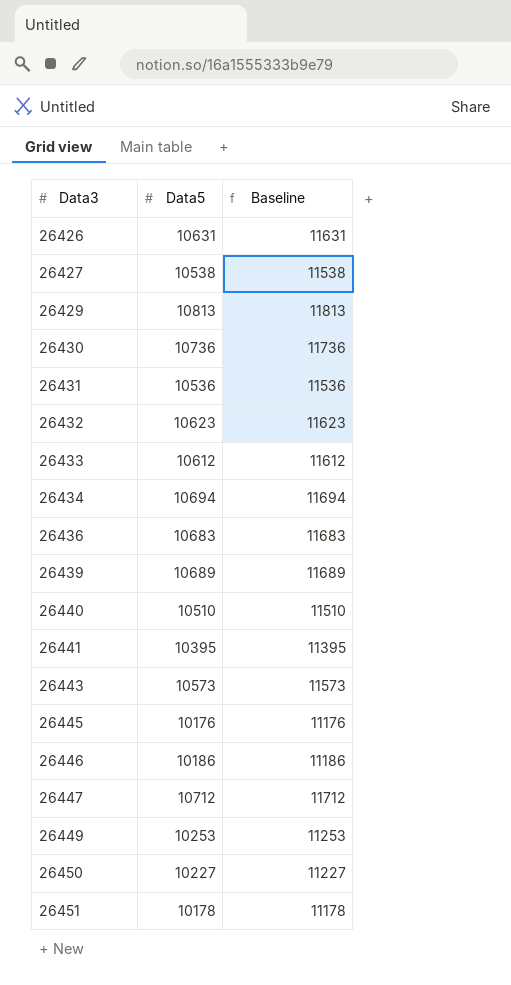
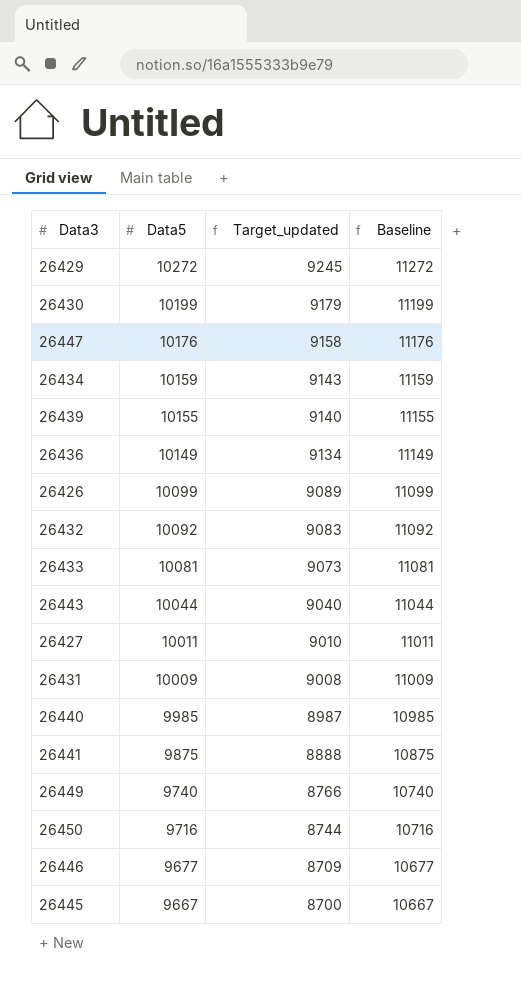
row order: Data3 ascending -> Data5 descending
column Target_updated | formula: none -> [Data5] * 0.9
row 26451: 10178 | 11178 -> none
26429 | Data5: 10813 -> 10272
26429 | Baseline: 11813 -> 11272
26430 | Data5: 10736 -> 10199
26430 | Baseline: 11736 -> 11199
26447 | Data5: 10712 -> 10176
26447 | Baseline: 11712 -> 11176
26434 | Data5: 10694 -> 10159
26434 | Baseline: 11694 -> 11159
26439 | Data5: 10689 -> 10155
26439 | Baseline: 11689 -> 11155
26436 | Data5: 10683 -> 10149
26436 | Baseline: 11683 -> 11149
26426 | Data5: 10631 -> 10099
26426 | Baseline: 11631 -> 11099
26432 | Data5: 10623 -> 10092
26432 | Baseline: 11623 -> 11092
26433 | Data5: 10612 -> 10081
26433 | Baseline: 11612 -> 11081
26443 | Data5: 10573 -> 10044
26443 | Baseline: 11573 -> 11044
26427 | Data5: 10538 -> 10011
26427 | Baseline: 11538 -> 11011
26431 | Data5: 10536 -> 10009
26431 | Baseline: 11536 -> 11009
26440 | Data5: 10510 -> 9985
26440 | Baseline: 11510 -> 10985
26441 | Data5: 10395 -> 9875
26441 | Baseline: 11395 -> 10875
26449 | Data5: 10253 -> 9740
26449 | Baseline: 11253 -> 10740
26450 | Data5: 10227 -> 9716
26450 | Baseline: 11227 -> 10716
26446 | Data5: 10186 -> 9677
26446 | Baseline: 11186 -> 10677
26445 | Data5: 10176 -> 9667
26445 | Baseline: 11176 -> 10667

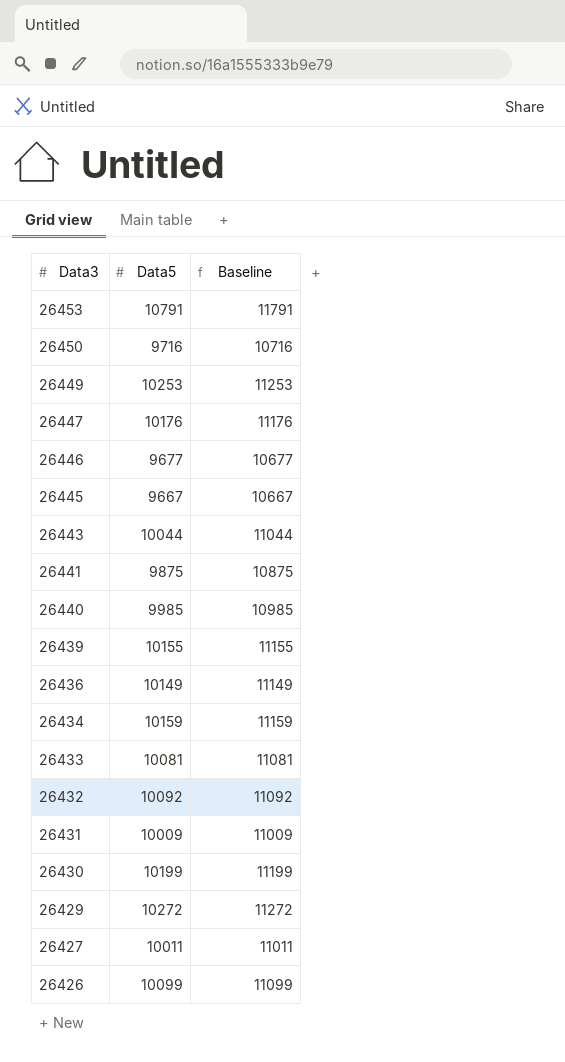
row order: Data5 descending -> Data3 descending
column Target_updated | formula: [Data5] * 0.9 -> none
row 26453: none -> 10791 | 11791
26449 | Data5: 9740 -> 10253
26449 | Baseline: 10740 -> 11253

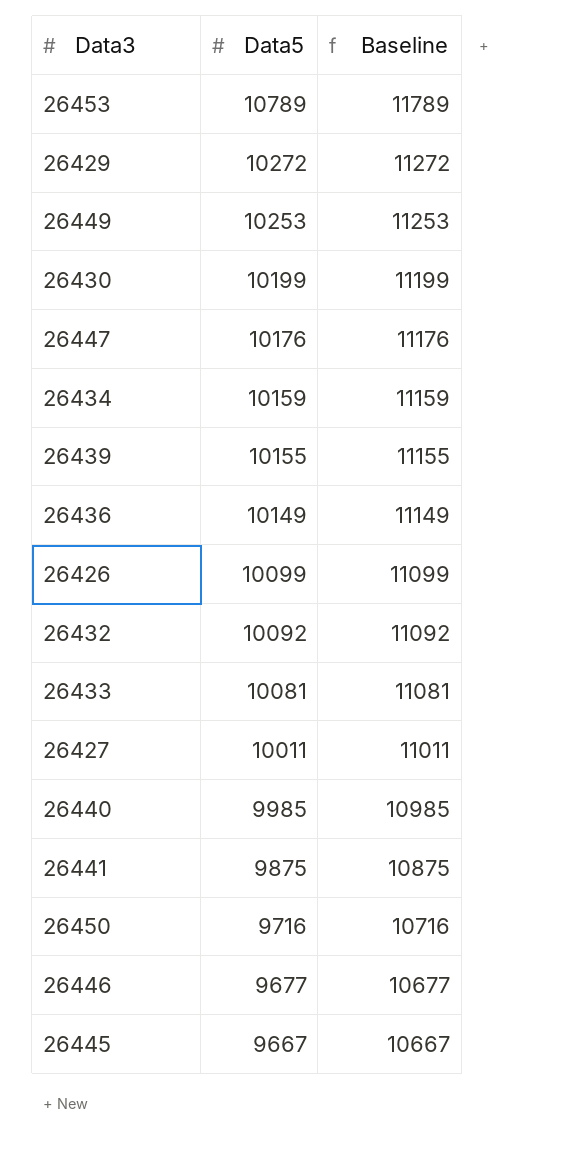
row order: Data3 descending -> Data5 descending
row 26443: 10044 | 11044 -> none
row 26431: 10009 | 11009 -> none
26453 | Data5: 10791 -> 10789
26453 | Baseline: 11791 -> 11789

